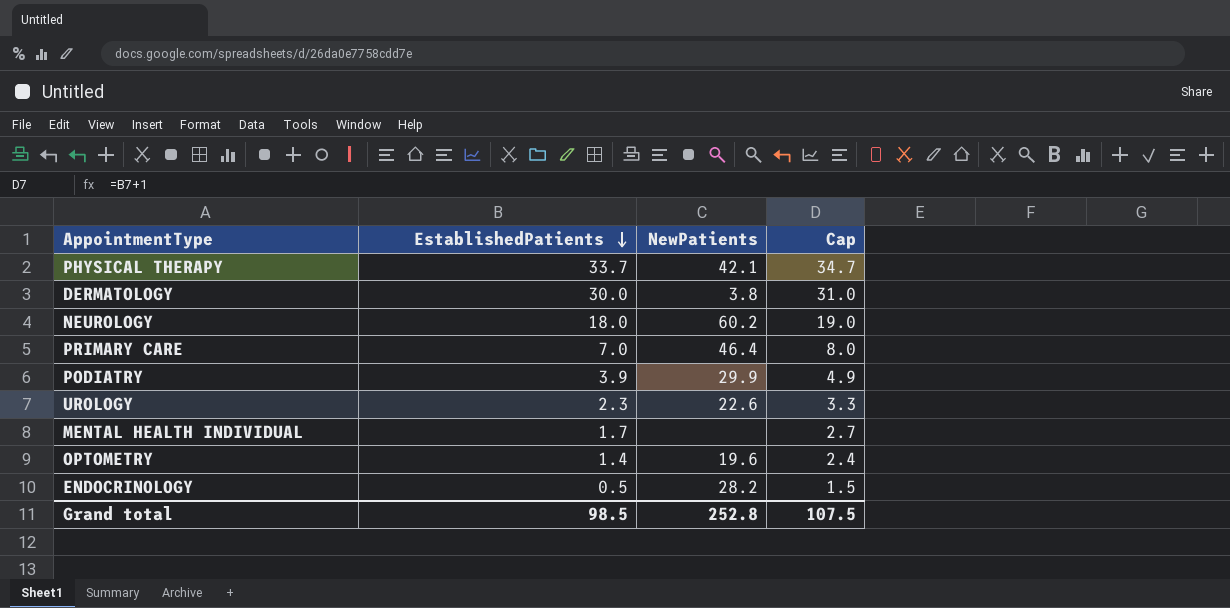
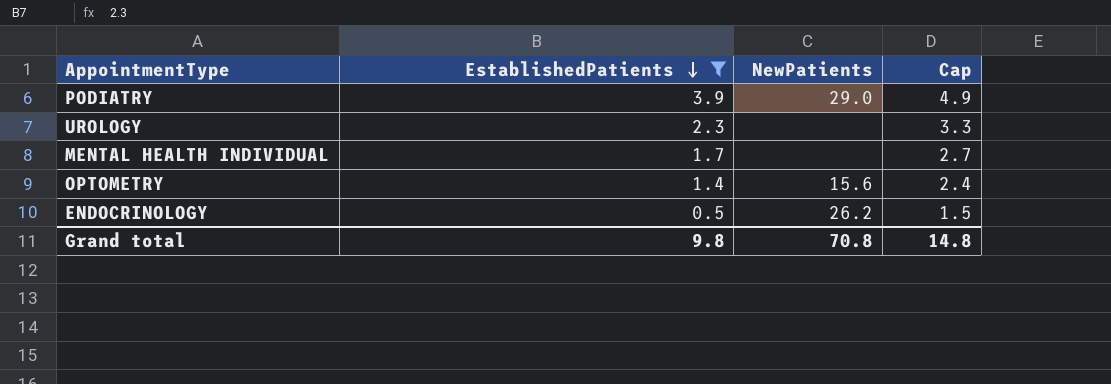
filter: none -> EstablishedPatients <= 3.9
PODIATRY | NewPatients: 29.9 -> 29.0
UROLOGY | NewPatients: 22.6 -> none
OPTOMETRY | NewPatients: 19.6 -> 15.6
ENDOCRINOLOGY | NewPatients: 28.2 -> 26.2
Grand total | EstablishedPatients: 98.5 -> 9.8
Grand total | NewPatients: 252.8 -> 70.8
Grand total | Cap: 107.5 -> 14.8

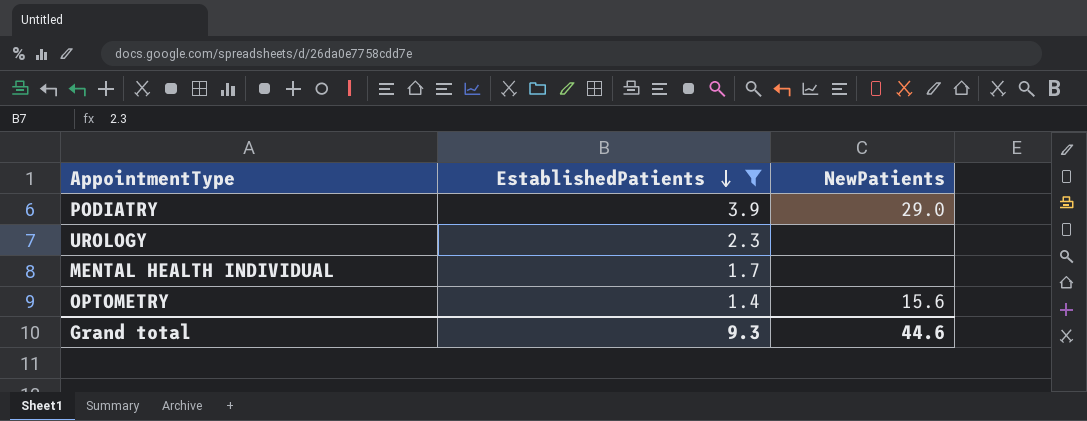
column Cap | formula: [EstablishedPatients] + 1 -> none
row ENDOCRINOLOGY: 0.5 | 26.2 | 1.5 -> none
Grand total | EstablishedPatients: 9.8 -> 9.3
Grand total | NewPatients: 70.8 -> 44.6

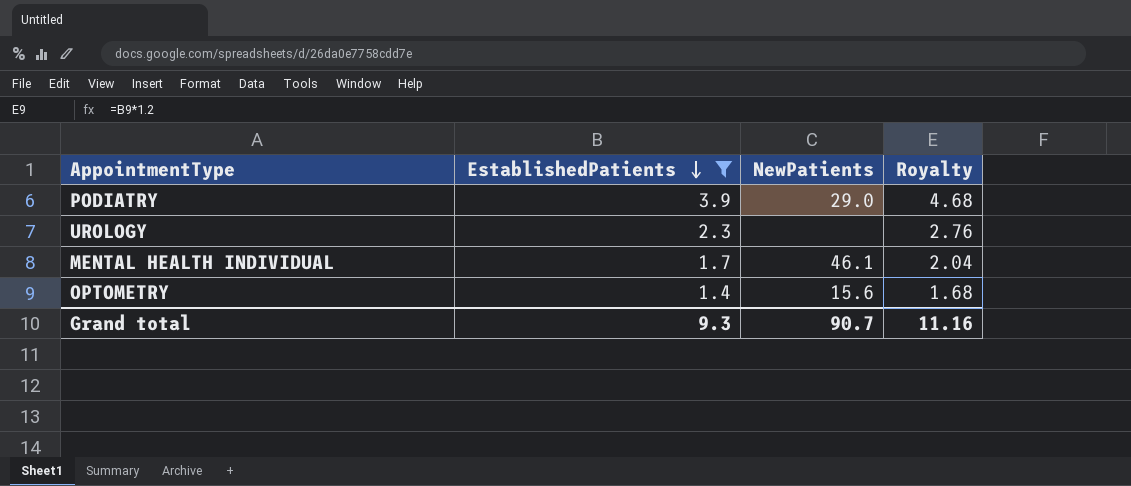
column Royalty | formula: none -> [EstablishedPatients] * 1.2
MENTAL HEALTH INDIVIDUAL | NewPatients: none -> 46.1
Grand total | NewPatients: 44.6 -> 90.7

